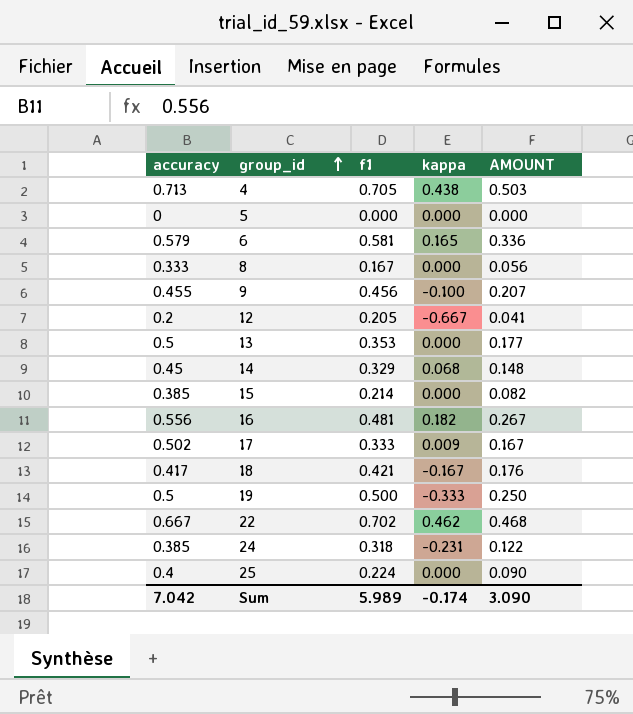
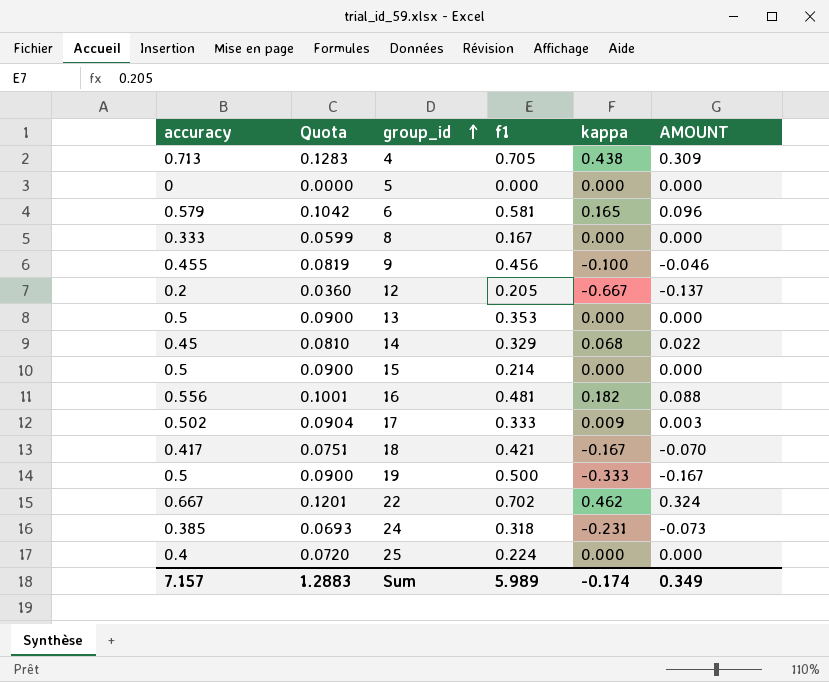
column Quota | formula: none -> [accuracy] * 0.18
column AMOUNT | formula: [accuracy] * [f1] -> [f1] * [kappa]
15 | accuracy: 0.385 -> 0.5
Sum | accuracy: 7.042 -> 7.157
Sum | AMOUNT: 3.090 -> 0.349

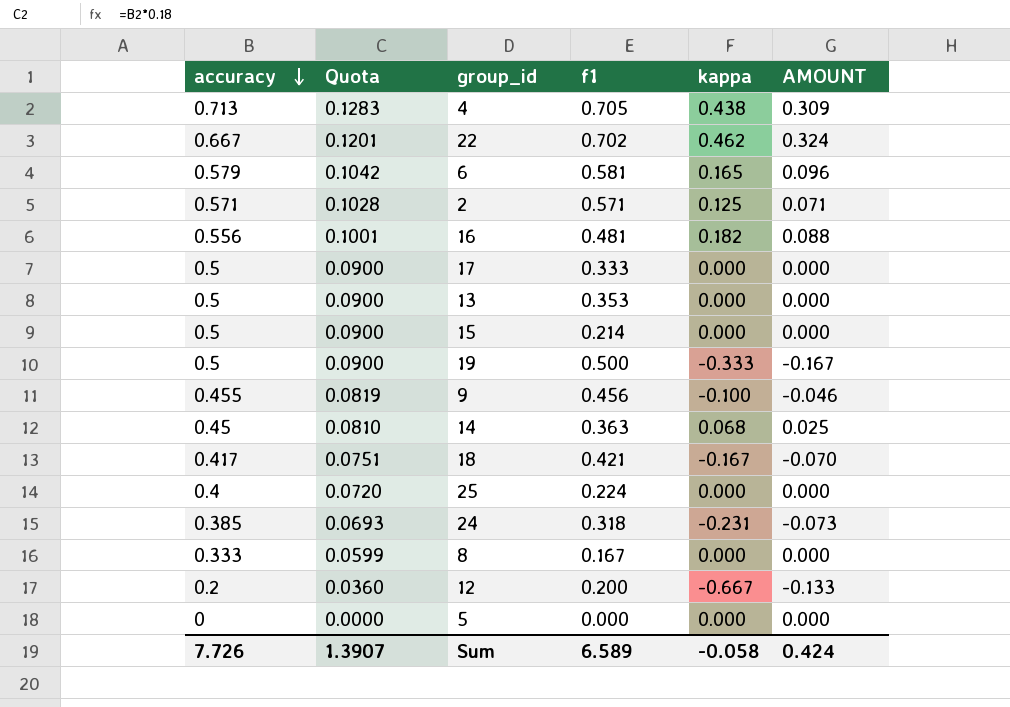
row order: group_id ascending -> accuracy descending
row 2: none -> 0.571 | 0.1028 | 0.571 | 0.125 | 0.071
17 | accuracy: 0.502 -> 0.5
17 | Quota: 0.0904 -> 0.0900
17 | kappa: 0.009 -> 0.000
17 | AMOUNT: 0.003 -> 0.000
14 | f1: 0.329 -> 0.363
14 | AMOUNT: 0.022 -> 0.025
12 | f1: 0.205 -> 0.200
12 | AMOUNT: -0.137 -> -0.133
Sum | accuracy: 7.157 -> 7.726
Sum | Quota: 1.2883 -> 1.3907
Sum | f1: 5.989 -> 6.589
Sum | kappa: -0.174 -> -0.058
Sum | AMOUNT: 0.349 -> 0.424

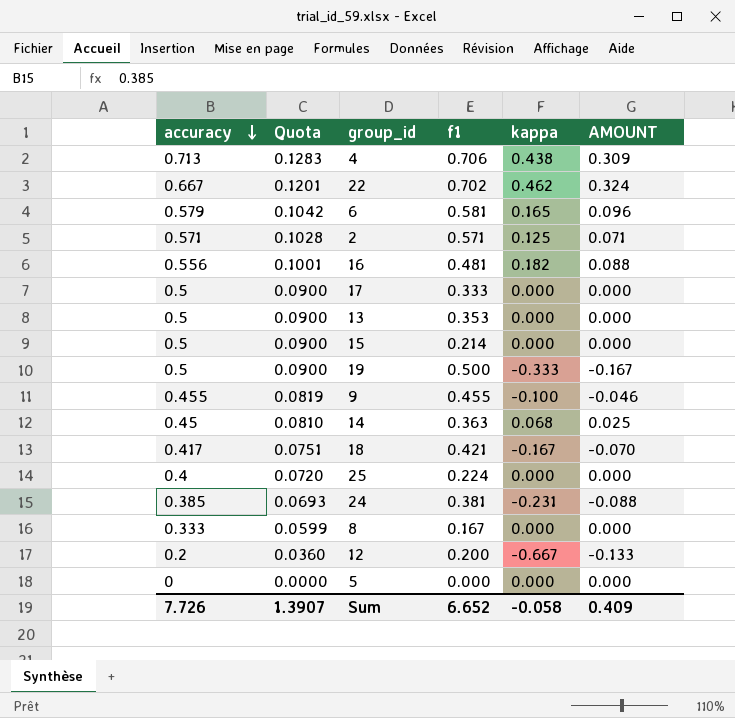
4 | f1: 0.705 -> 0.706
9 | f1: 0.456 -> 0.455
24 | f1: 0.318 -> 0.381
24 | AMOUNT: -0.073 -> -0.088
Sum | f1: 6.589 -> 6.652
Sum | AMOUNT: 0.424 -> 0.409

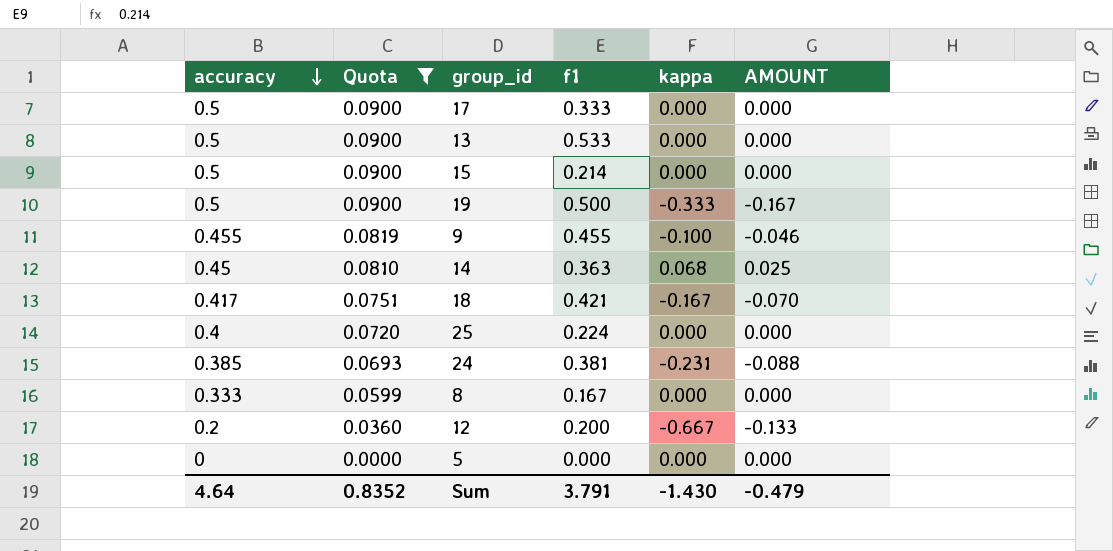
filter: none -> Quota <= 0.0900
13 | f1: 0.353 -> 0.533
Sum | accuracy: 7.726 -> 4.64
Sum | Quota: 1.3907 -> 0.8352
Sum | f1: 6.652 -> 3.791
Sum | kappa: -0.058 -> -1.430
Sum | AMOUNT: 0.409 -> -0.479

